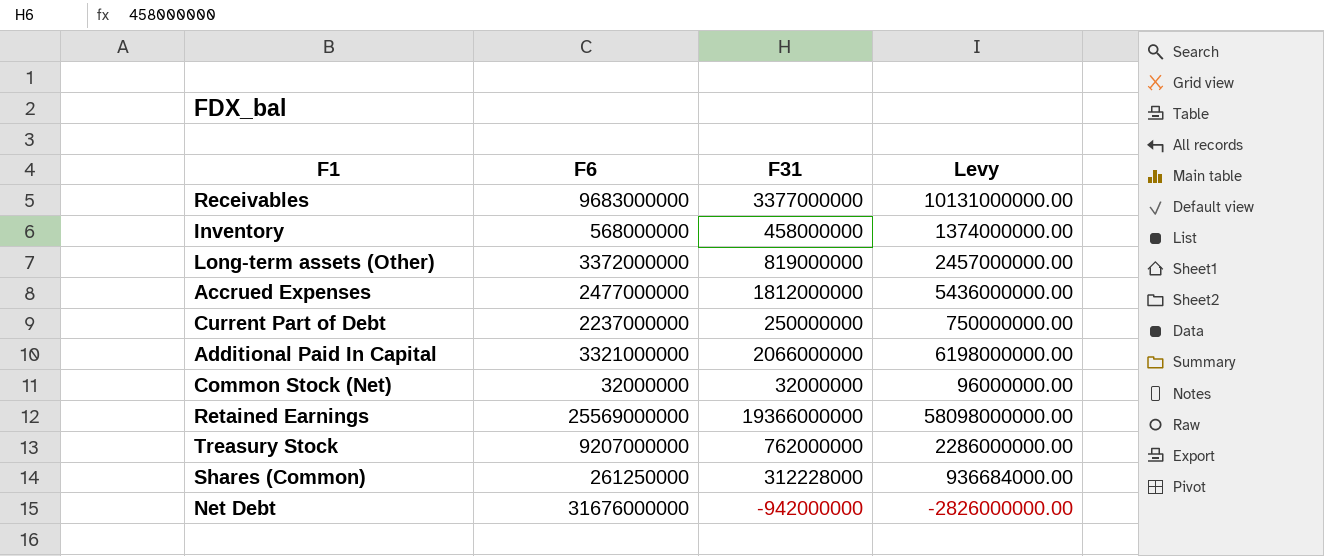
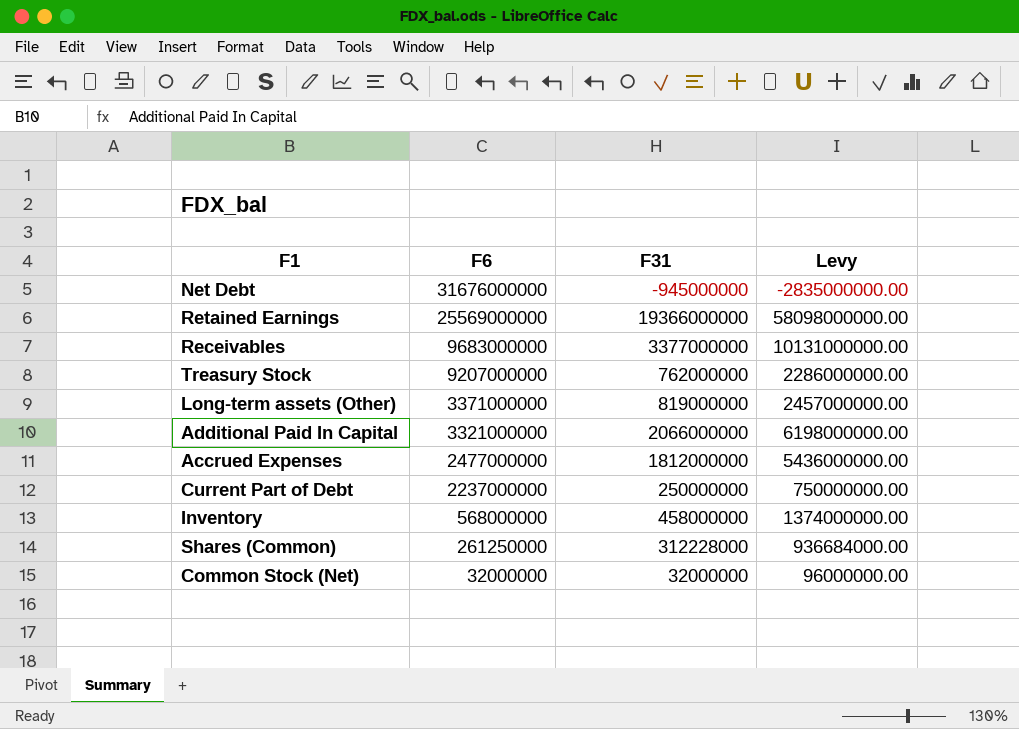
row order: none -> F6 descending
Net Debt | F31: -942000000 -> -945000000
Net Debt | Levy: -2826000000.00 -> -2835000000.00
Long-term assets (Other) | F6: 3372000000 -> 3371000000

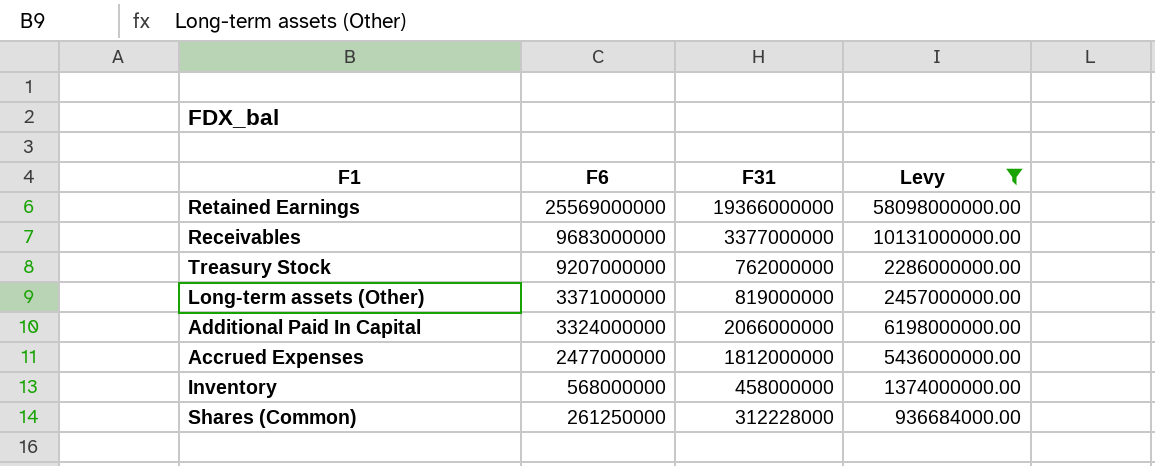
filter: none -> Levy >= 936684000.00
Additional Paid In Capital | F6: 3321000000 -> 3324000000

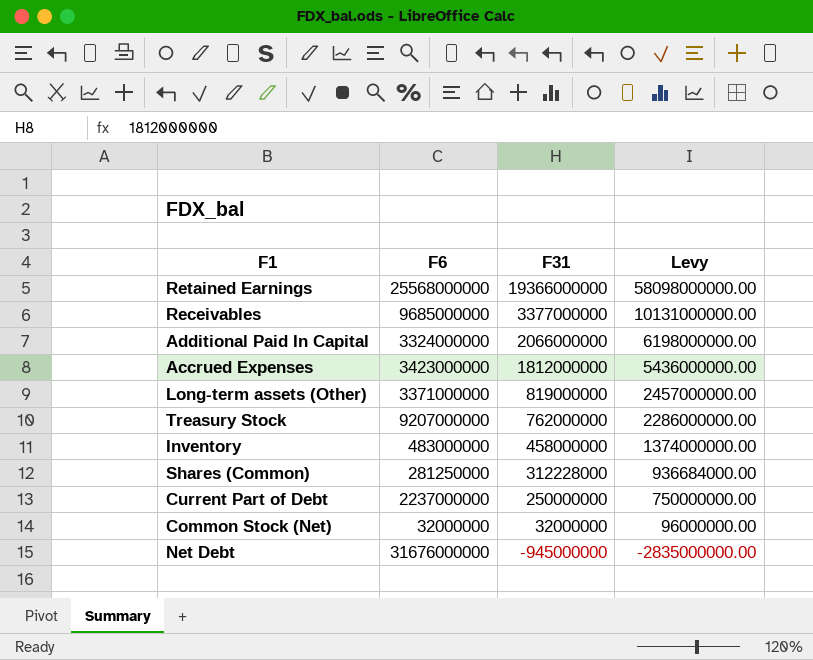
filter: Levy >= 936684000.00 -> none
row order: F6 descending -> F31 descending
Retained Earnings | F6: 25569000000 -> 25568000000
Receivables | F6: 9683000000 -> 9685000000
Accrued Expenses | F6: 2477000000 -> 3423000000
Inventory | F6: 568000000 -> 483000000
Shares (Common) | F6: 261250000 -> 281250000

